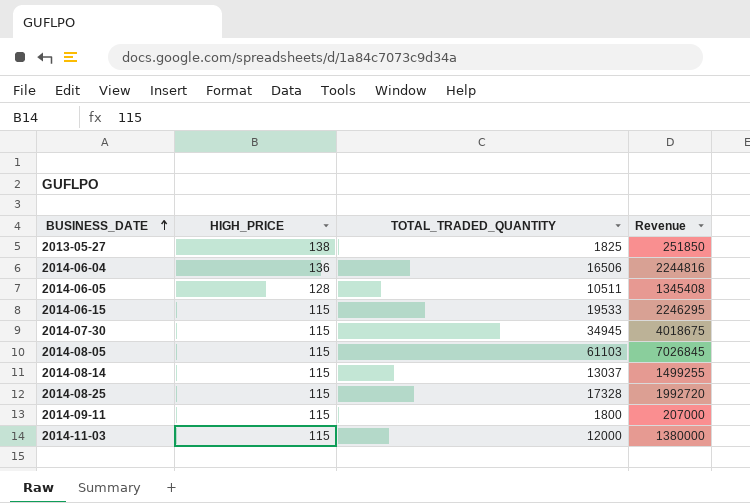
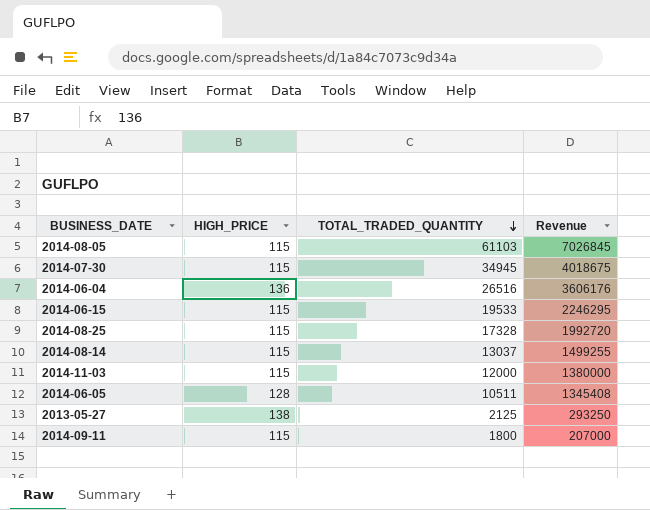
row order: BUSINESS_DATE ascending -> TOTAL_TRADED_QUANTITY descending
2014-06-04 | TOTAL_TRADED_QUANTITY: 16506 -> 26516
2014-06-04 | Revenue: 2244816 -> 3606176
2013-05-27 | TOTAL_TRADED_QUANTITY: 1825 -> 2125
2013-05-27 | Revenue: 251850 -> 293250

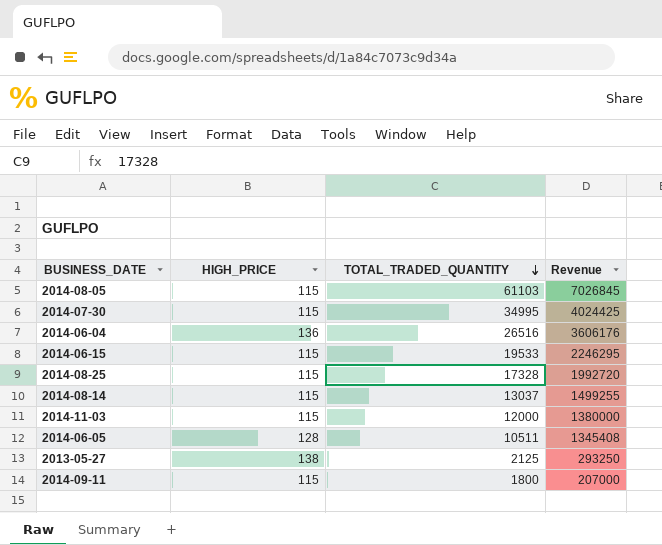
2014-07-30 | TOTAL_TRADED_QUANTITY: 34945 -> 34995
2014-07-30 | Revenue: 4018675 -> 4024425

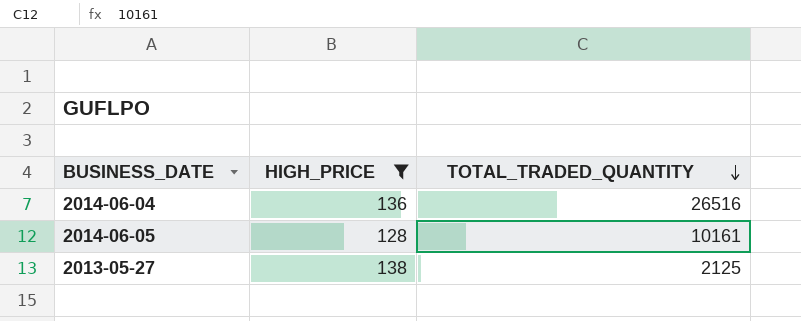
filter: none -> HIGH_PRICE != 115
column Revenue | formula: [HIGH_PRICE] * [TOTAL_TRADED_QUANTITY] -> none
2014-06-05 | TOTAL_TRADED_QUANTITY: 10511 -> 10161

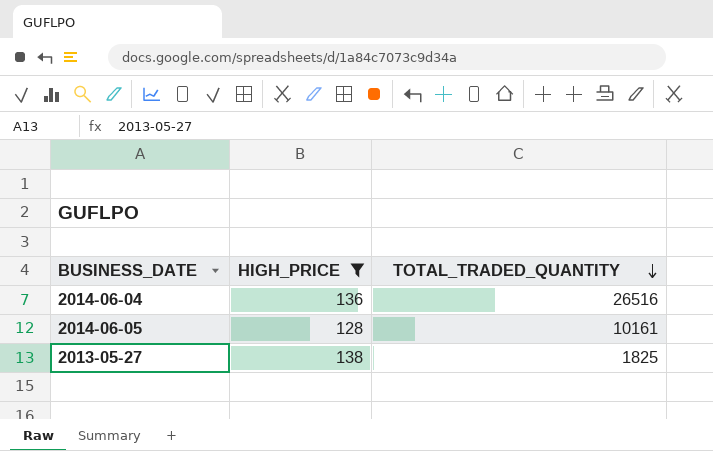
2013-05-27 | TOTAL_TRADED_QUANTITY: 2125 -> 1825

